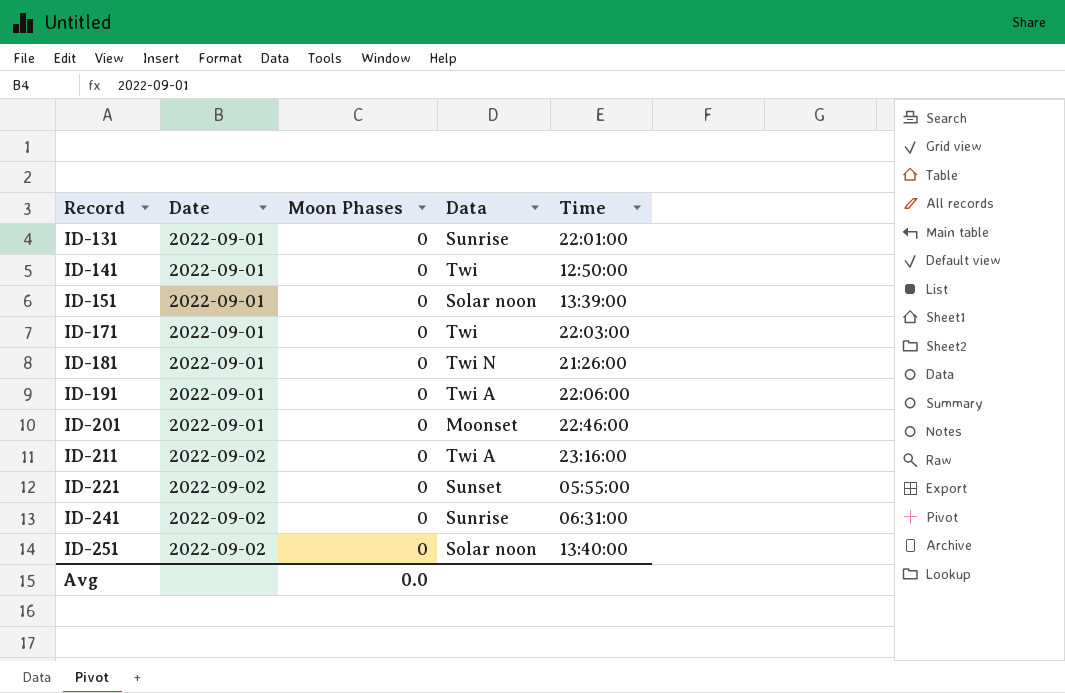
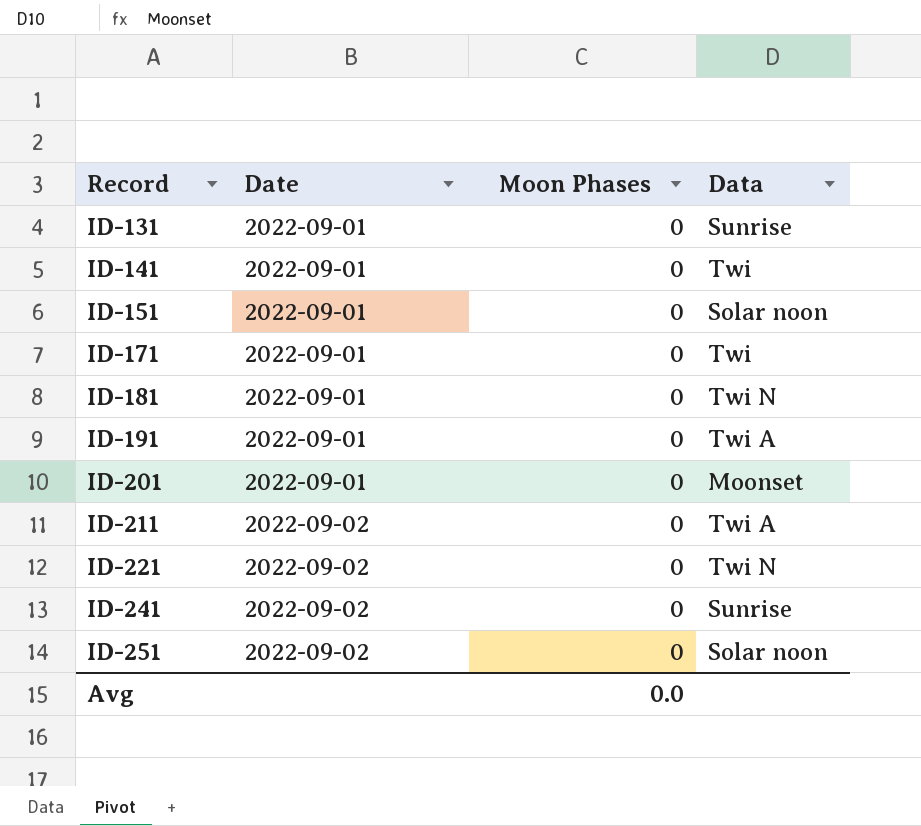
column Time | position: 5 -> none
ID-221 | Data: Sunset -> Twi N

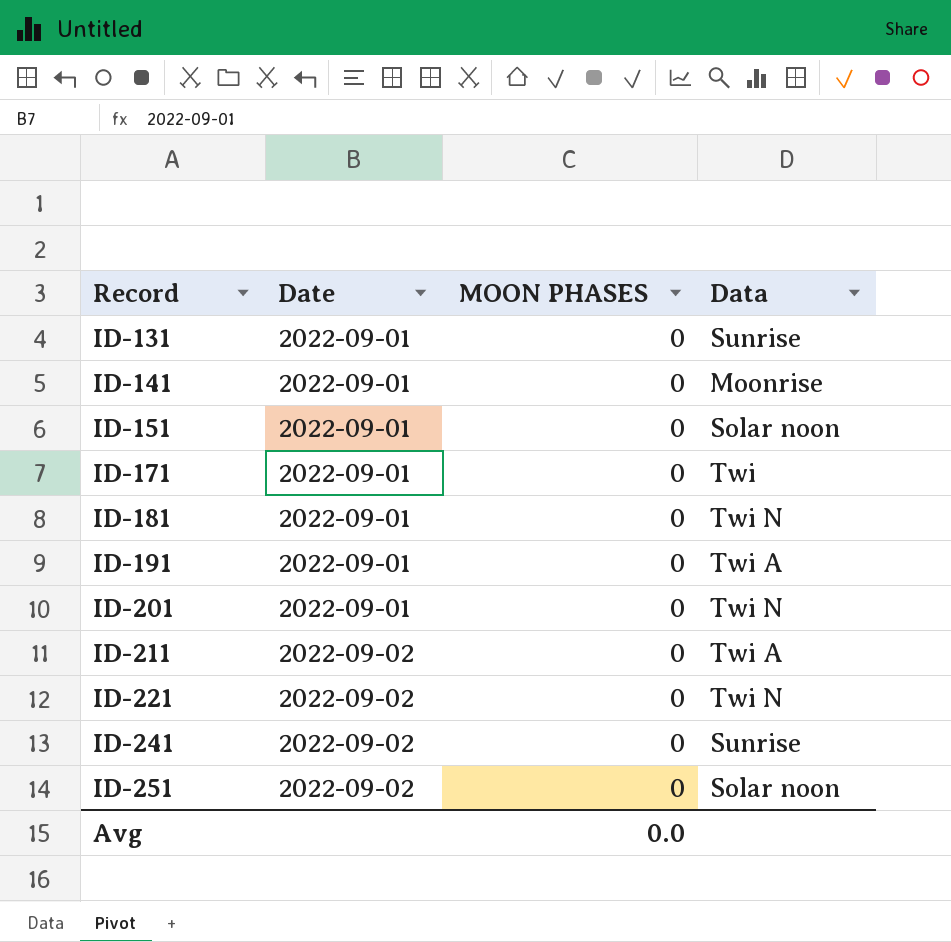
column name: Moon Phases -> MOON PHASES
ID-141 | Data: Twi -> Moonrise
ID-201 | Data: Moonset -> Twi N

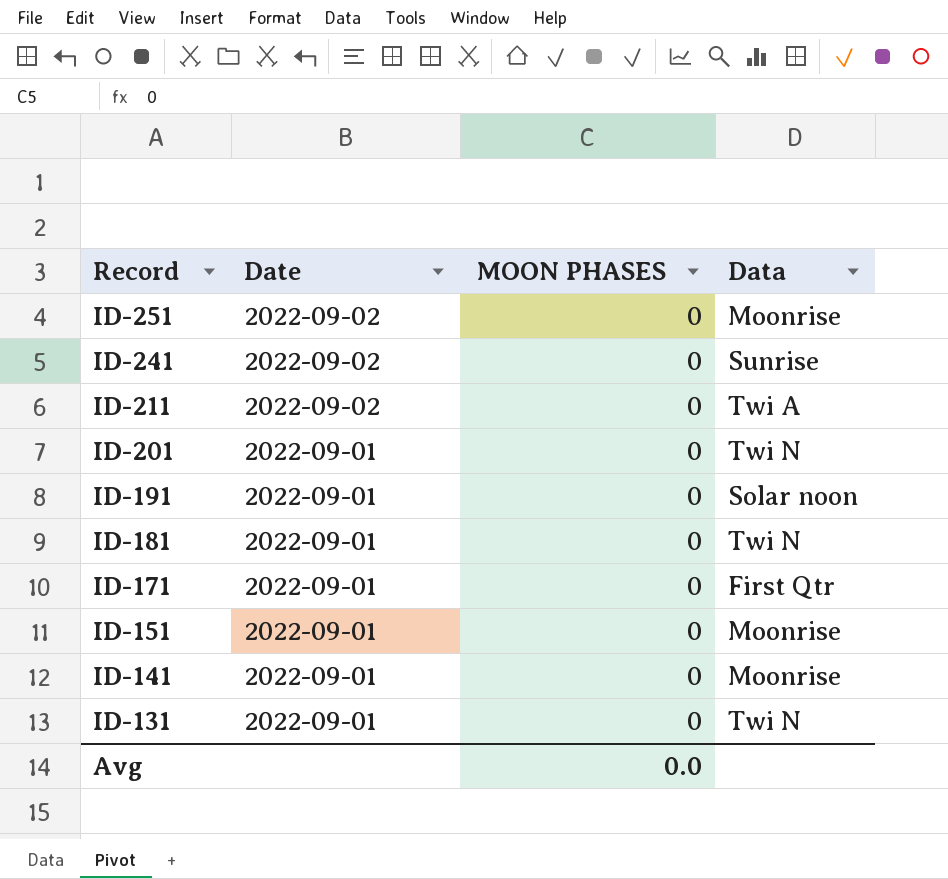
row order: Record ascending -> Record descending
row ID-221: 2022-09-02 | 0 | Twi N -> none
ID-251 | Data: Solar noon -> Moonrise
ID-191 | Data: Twi A -> Solar noon
ID-171 | Data: Twi -> First Qtr
ID-151 | Data: Solar noon -> Moonrise
ID-131 | Data: Sunrise -> Twi N

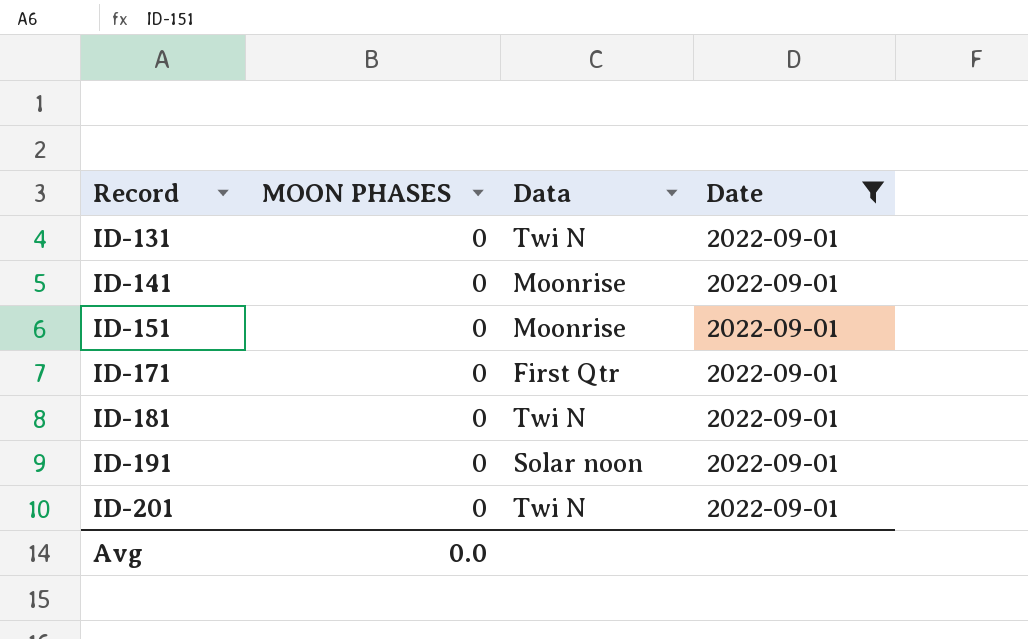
filter: none -> Date = 2022-09-01
row order: Record descending -> Record ascending
column Date | position: 2 -> 4

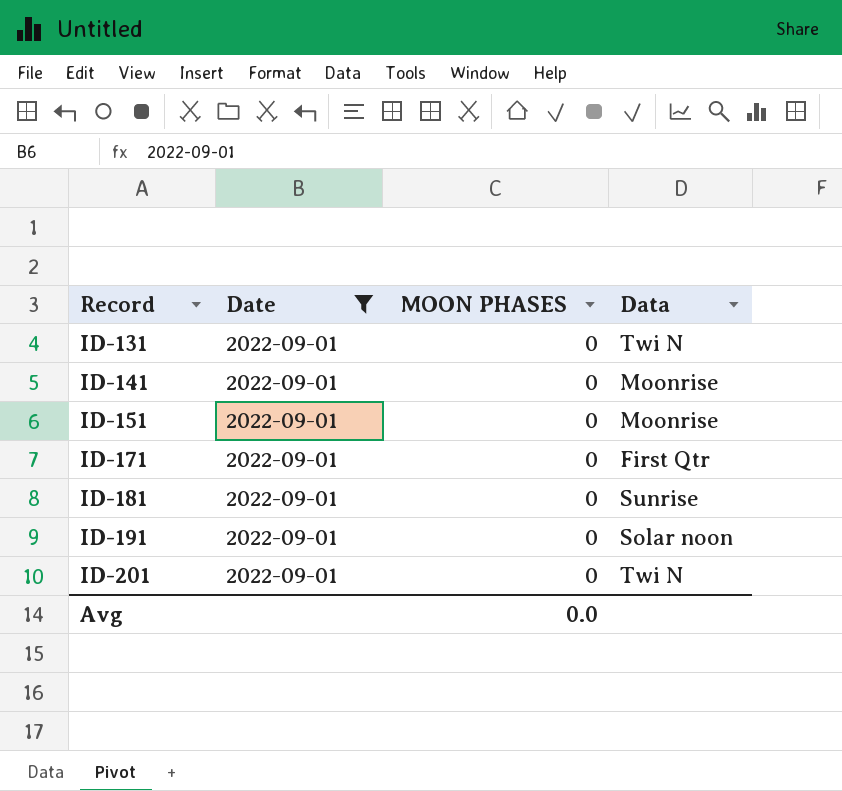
column Date | position: 4 -> 2
ID-181 | Data: Twi N -> Sunrise

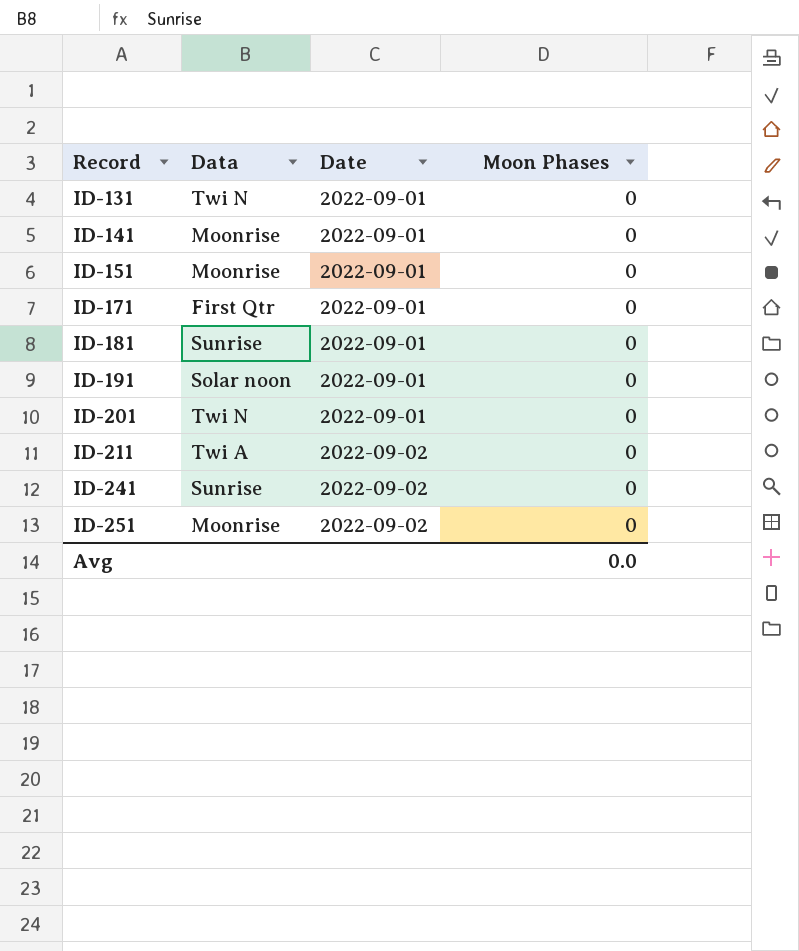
filter: Date = 2022-09-01 -> none
column Data | position: 4 -> 2
column name: MOON PHASES -> Moon Phases

